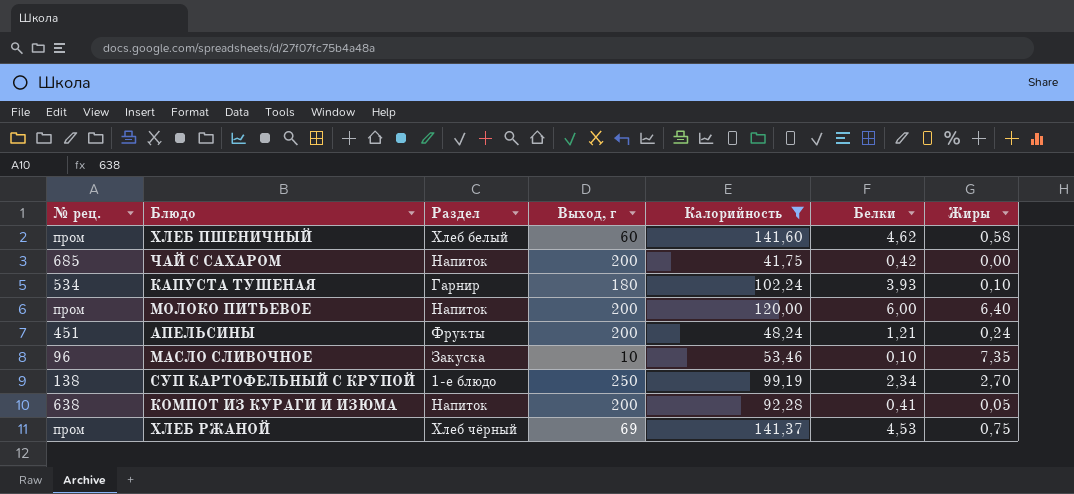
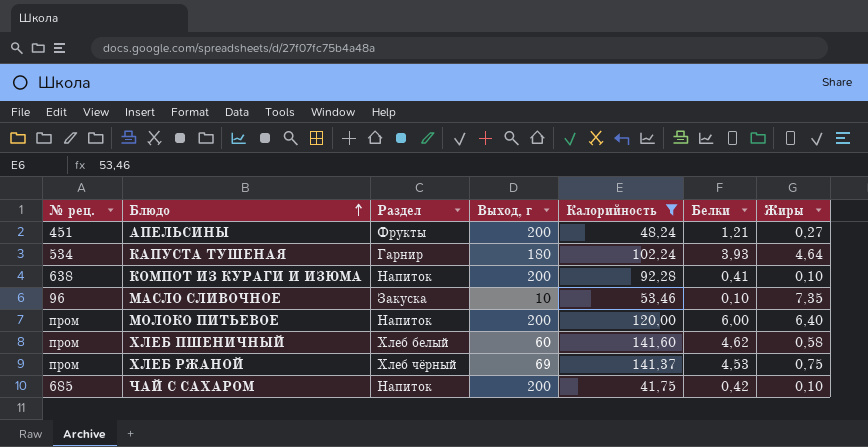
row order: none -> Блюдо ascending
row СУП КАРТОФЕЛЬНЫЙ С КРУПОЙ: 138 | 1-е блюдо | 250 | 99,19 | 2,34 | 2,70 -> none
АПЕЛЬСИНЫ | Жиры: 0,24 -> 0,27
КАПУСТА ТУШЕНАЯ | Жиры: 0,10 -> 4,64
КОМПОТ ИЗ КУРАГИ И ИЗЮМА | Жиры: 0,05 -> 0,10
ЧАЙ С САХАРОМ | Жиры: 0,00 -> 0,10

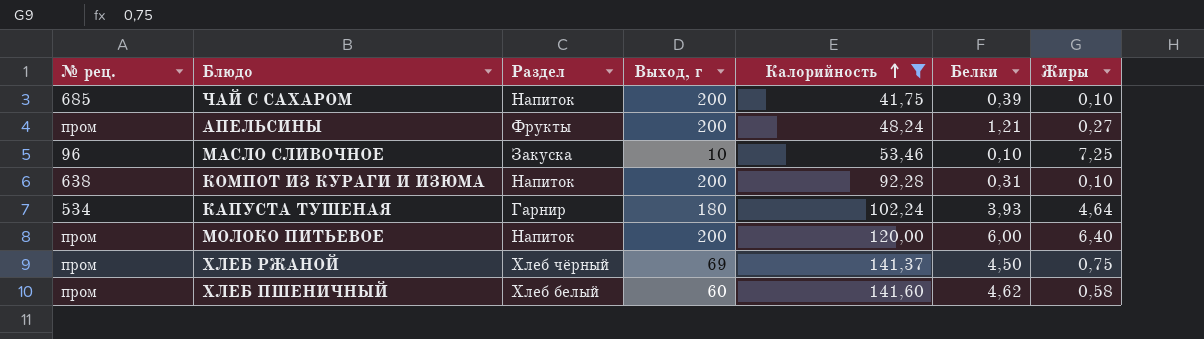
row order: Блюдо ascending -> Калорийность ascending
ЧАЙ С САХАРОМ | Белки: 0,42 -> 0,39
АПЕЛЬСИНЫ | № рец.: 451 -> пром
МАСЛО СЛИВОЧНОЕ | Жиры: 7,35 -> 7,25
КОМПОТ ИЗ КУРАГИ И ИЗЮМА | Белки: 0,41 -> 0,31
ХЛЕБ РЖАНОЙ | Белки: 4,53 -> 4,50

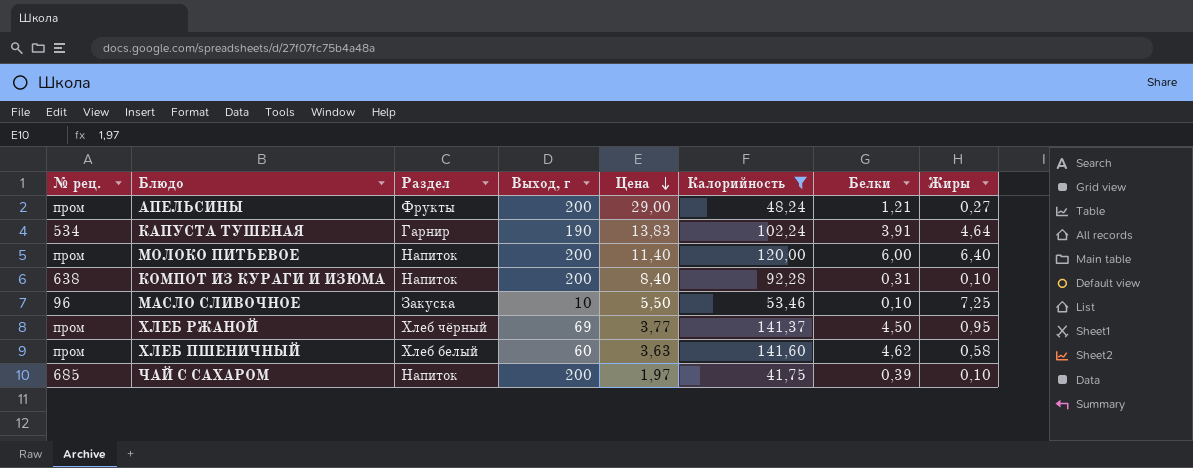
row order: Калорийность ascending -> Цена descending
column Цена | position: none -> 5
КАПУСТА ТУШЕНАЯ | Выход, г: 180 -> 190
КАПУСТА ТУШЕНАЯ | Белки: 3,93 -> 3,91
ХЛЕБ РЖАНОЙ | Жиры: 0,75 -> 0,95

